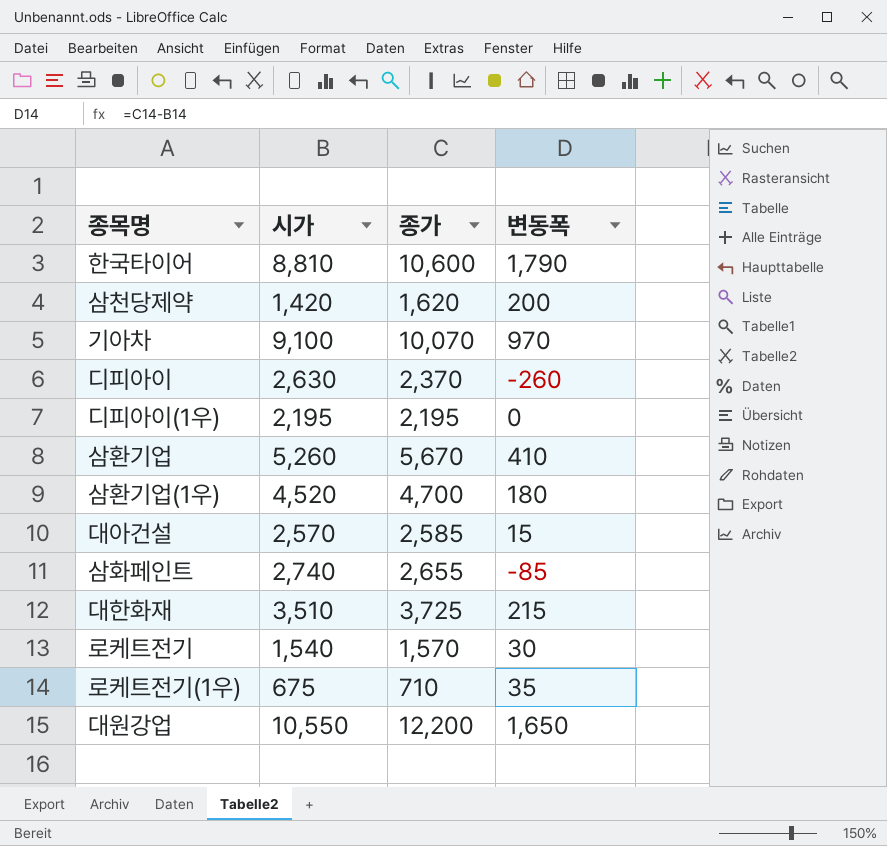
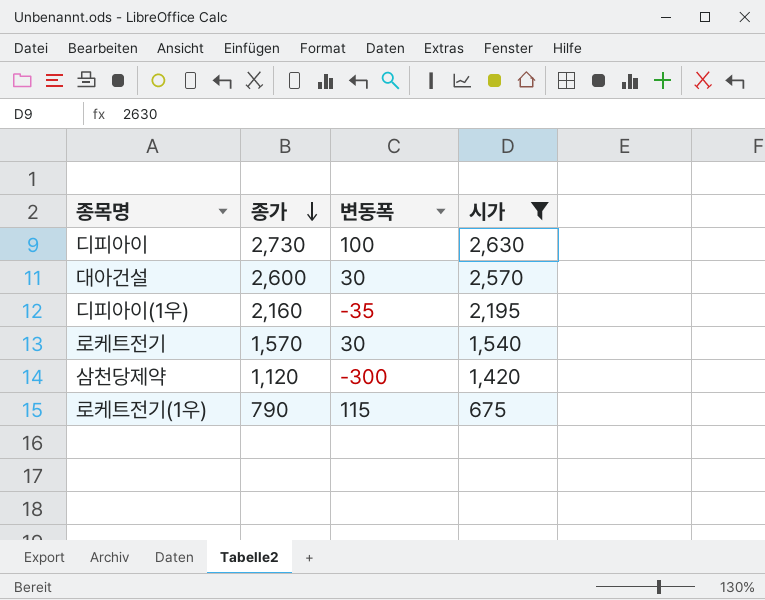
filter: none -> 시가 <= 2,630
row order: none -> 종가 descending
column 시가 | position: 2 -> 4
디피아이 | 종가: 2,370 -> 2,730
디피아이 | 변동폭: -260 -> 100
대아건설 | 종가: 2,585 -> 2,600
대아건설 | 변동폭: 15 -> 30
디피아이(1우) | 종가: 2,195 -> 2,160
디피아이(1우) | 변동폭: 0 -> -35
삼천당제약 | 종가: 1,620 -> 1,120
삼천당제약 | 변동폭: 200 -> -300
로케트전기(1우) | 종가: 710 -> 790
로케트전기(1우) | 변동폭: 35 -> 115

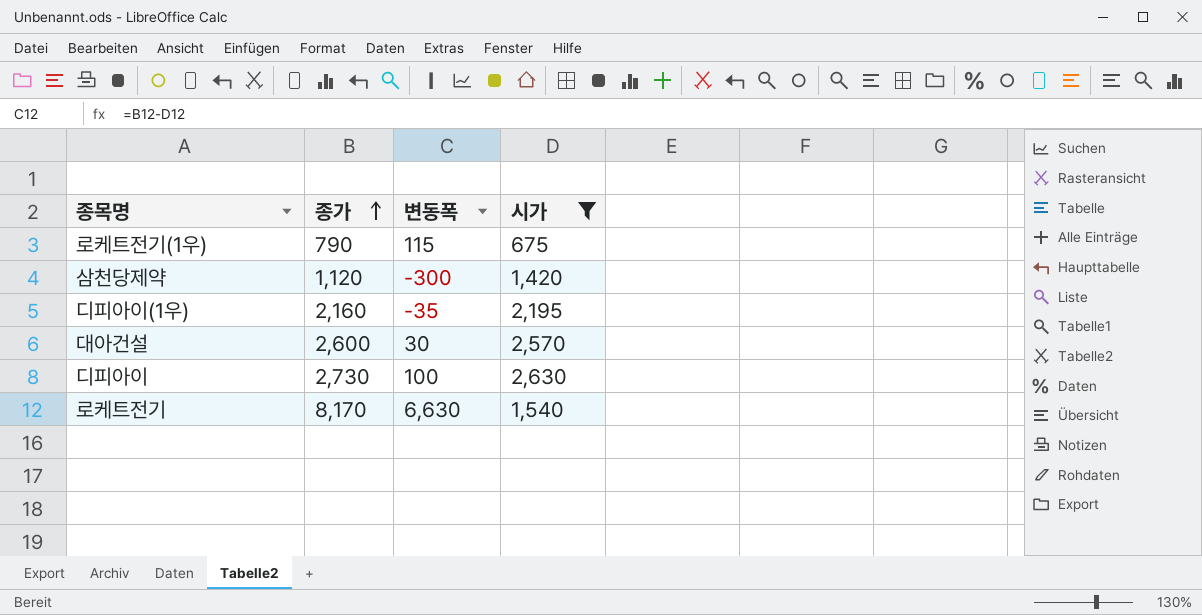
row order: 종가 descending -> 종가 ascending
로케트전기 | 종가: 1,570 -> 8,170
로케트전기 | 변동폭: 30 -> 6,630

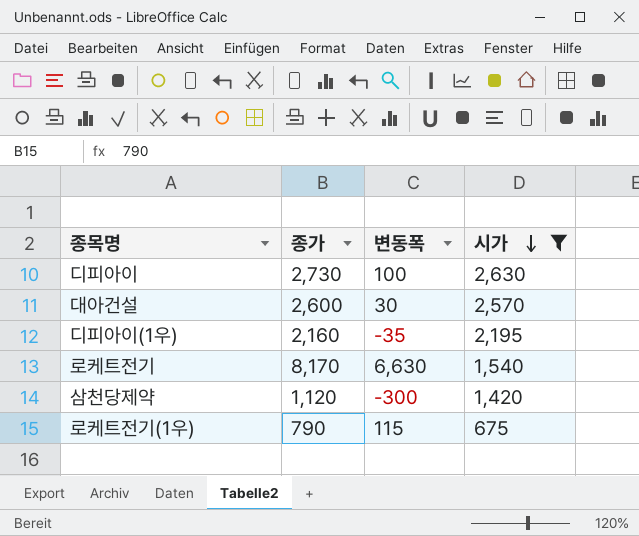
row order: 종가 ascending -> 시가 descending

